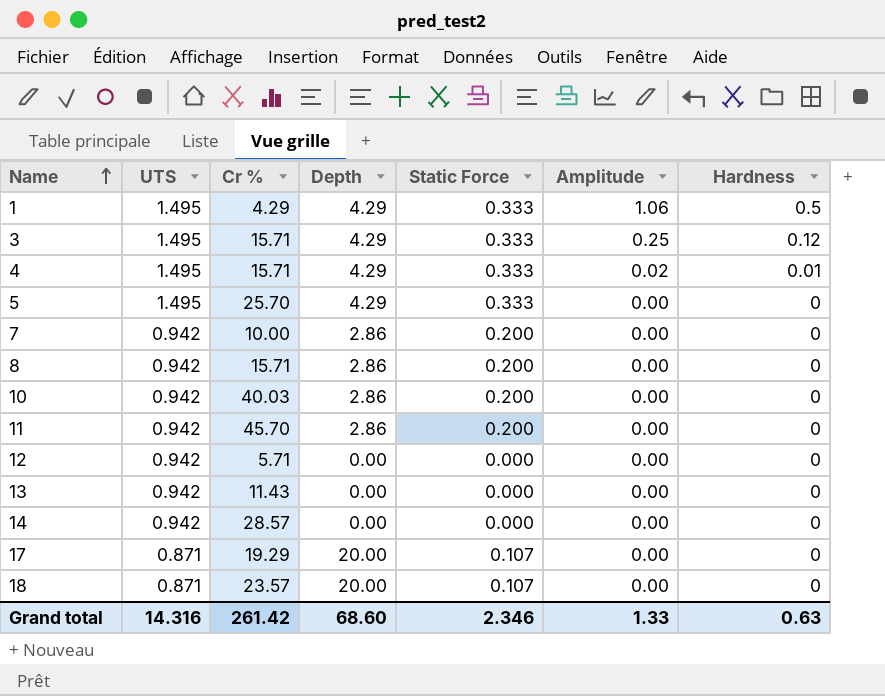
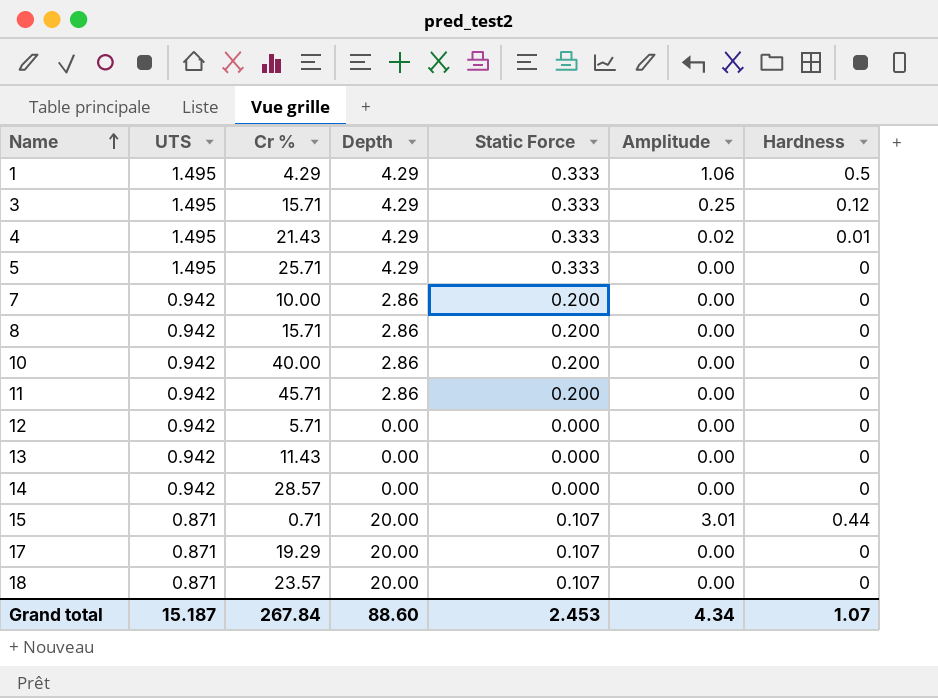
4 | Cr %: 15.71 -> 21.43
5 | Cr %: 25.70 -> 25.71
10 | Cr %: 40.03 -> 40.00
11 | Cr %: 45.70 -> 45.71
row 15: none -> 0.871 | 0.71 | 20.00 | 0.107 | 3.01 | 0.44
Grand total | UTS: 14.316 -> 15.187
Grand total | Cr %: 261.42 -> 267.84
Grand total | Depth: 68.60 -> 88.60
Grand total | Static Force: 2.346 -> 2.453
Grand total | Amplitude: 1.33 -> 4.34
Grand total | Hardness: 0.63 -> 1.07

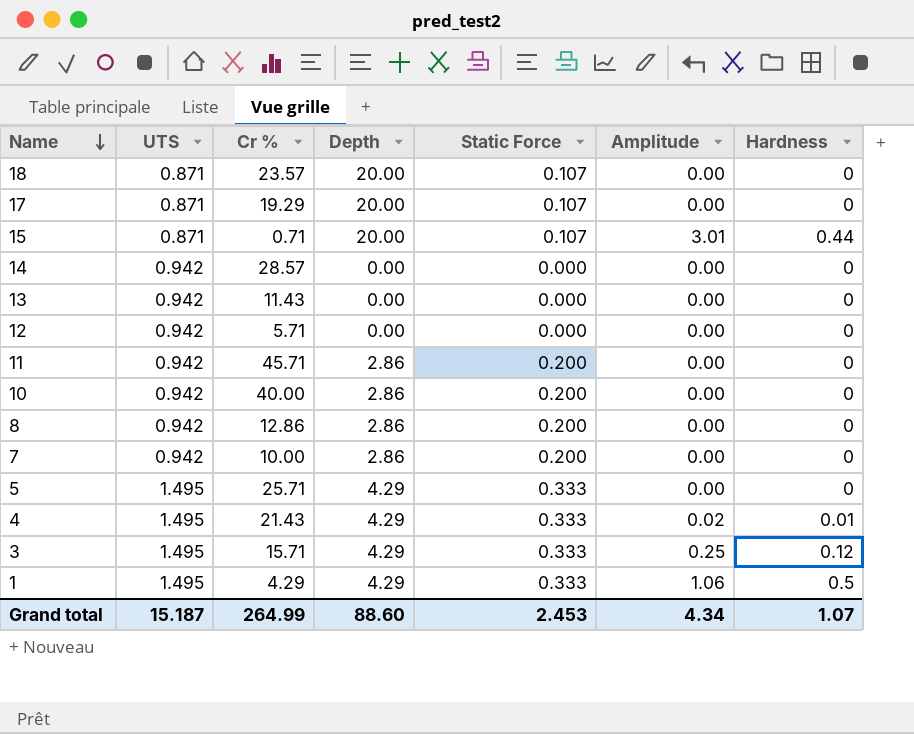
row order: Name ascending -> Name descending
8 | Cr %: 15.71 -> 12.86
Grand total | Cr %: 267.84 -> 264.99

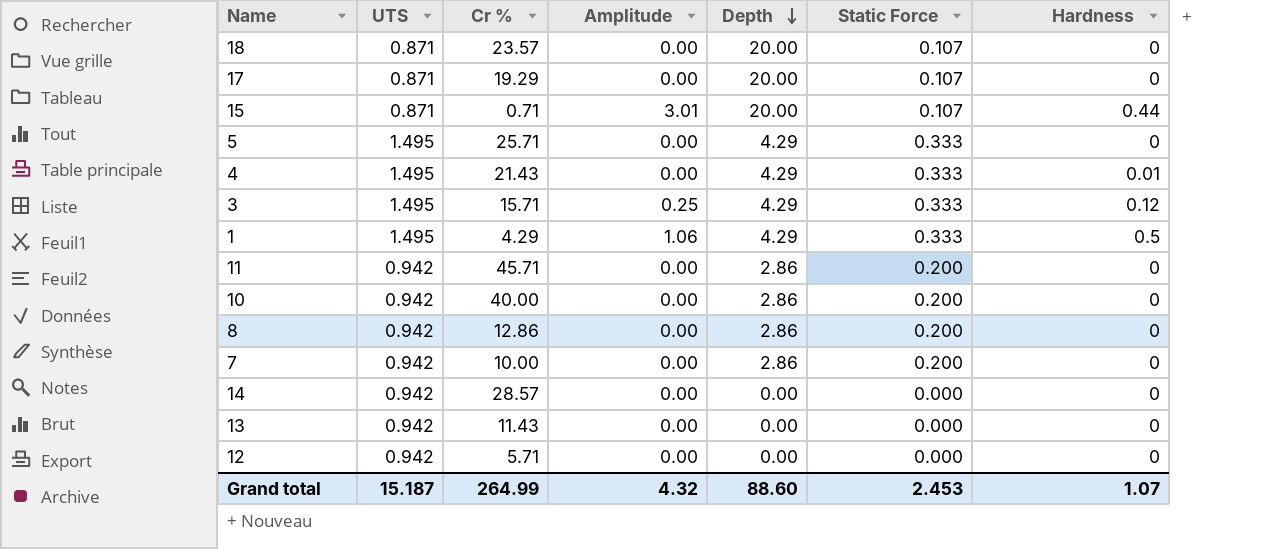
row order: Name descending -> Depth descending
column Amplitude | position: 6 -> 4
4 | Amplitude: 0.02 -> 0.00
Grand total | Amplitude: 4.34 -> 4.32

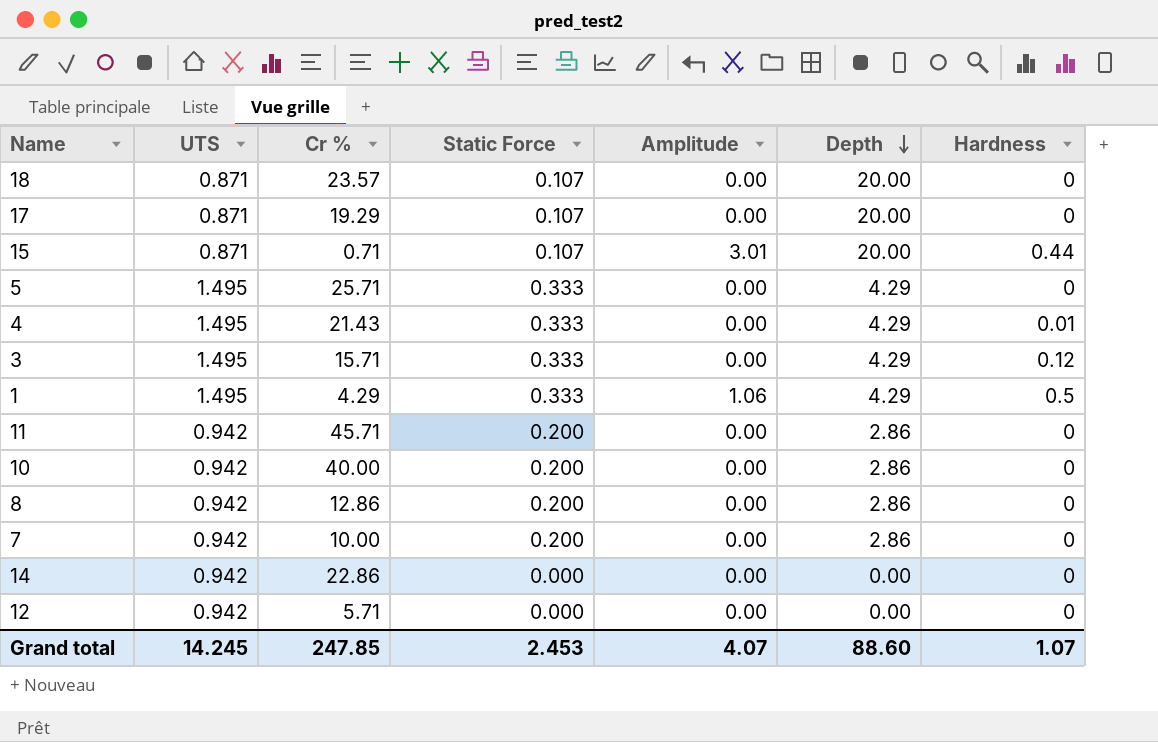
column Static Force | position: 6 -> 4
row 13: 0.942 | 11.43 | 0.00 | 0.00 | 0.000 | 0 -> none
3 | Amplitude: 0.25 -> 0.00
14 | Cr %: 28.57 -> 22.86
Grand total | UTS: 15.187 -> 14.245
Grand total | Cr %: 264.99 -> 247.85
Grand total | Amplitude: 4.32 -> 4.07

